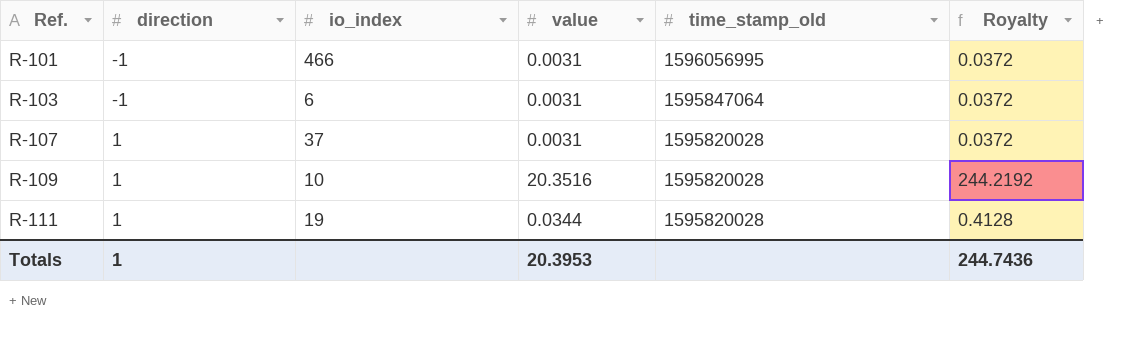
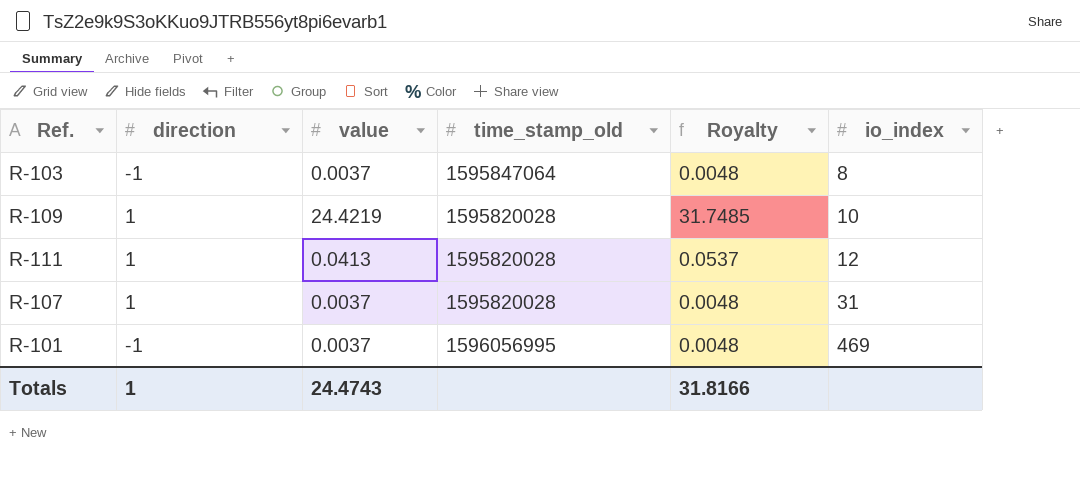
row order: Ref. ascending -> io_index ascending
column Royalty | formula: [value] * 12 -> [value] * 1.3
column io_index | position: 3 -> 6
R-103 | value: 0.0031 -> 0.0037
R-103 | io_index: 6 -> 8
R-109 | value: 20.3516 -> 24.4219
R-111 | value: 0.0344 -> 0.0413
R-111 | io_index: 19 -> 12
R-107 | value: 0.0031 -> 0.0037
R-107 | io_index: 37 -> 31
R-101 | value: 0.0031 -> 0.0037
R-101 | io_index: 466 -> 469
Totals | value: 20.3953 -> 24.4743
Totals | Royalty: 244.7436 -> 31.8166

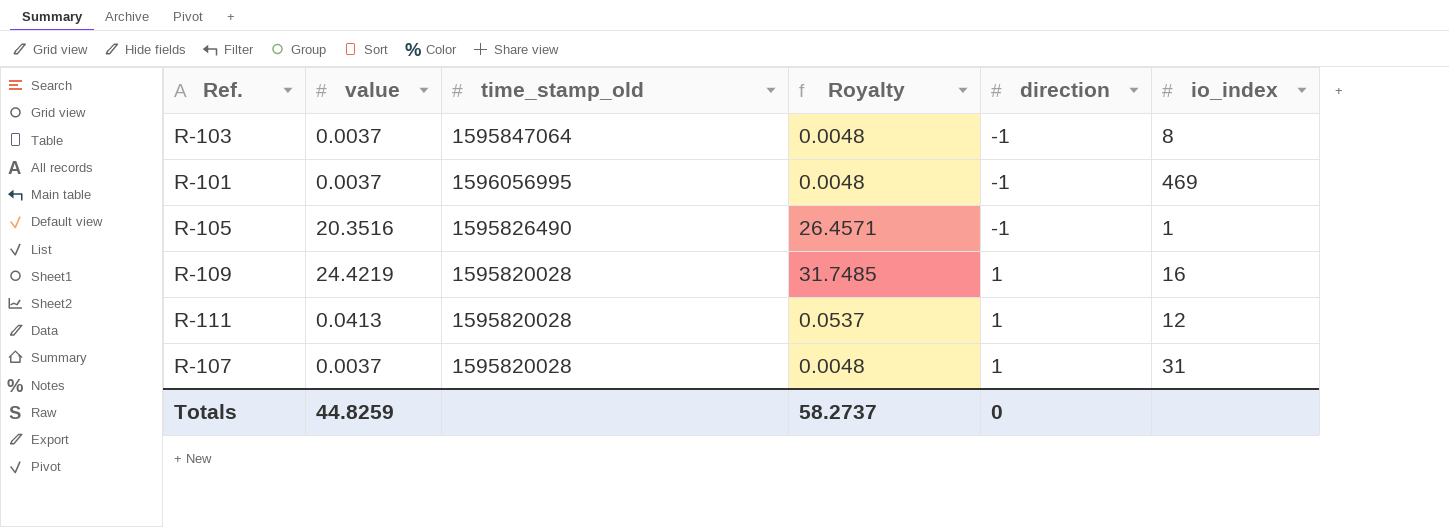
row order: io_index ascending -> direction ascending
column direction | position: 2 -> 5
row R-105: none -> 20.3516 | 1595826490 | 26.4571 | -1 | 1
R-109 | io_index: 10 -> 16
Totals | value: 24.4743 -> 44.8259
Totals | Royalty: 31.8166 -> 58.2737
Totals | direction: 1 -> 0

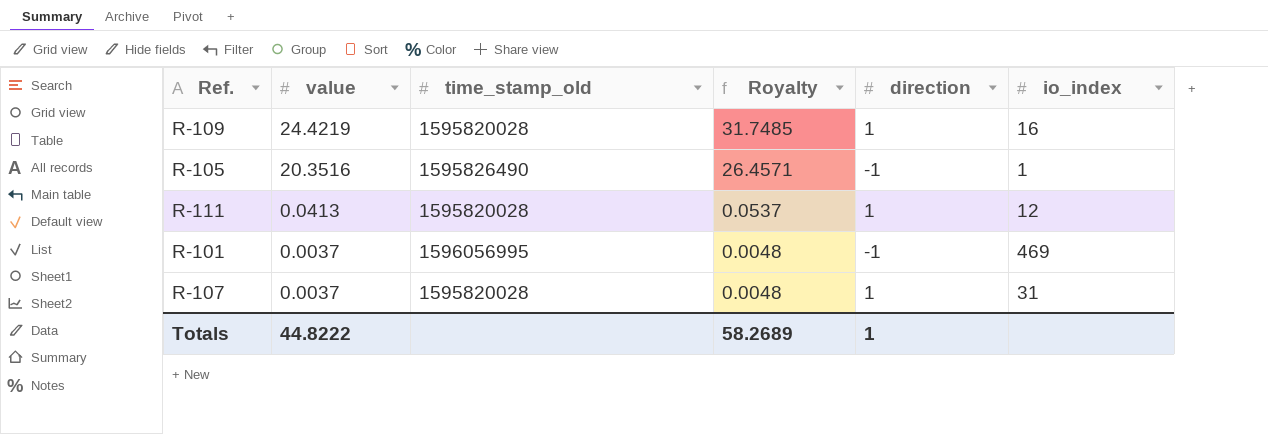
row order: direction ascending -> value descending
row R-103: 0.0037 | 1595847064 | 0.0048 | -1 | 8 -> none
Totals | value: 44.8259 -> 44.8222
Totals | Royalty: 58.2737 -> 58.2689
Totals | direction: 0 -> 1

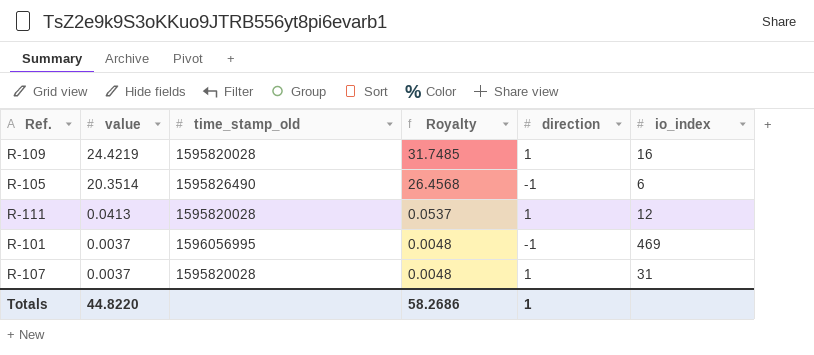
R-105 | value: 20.3516 -> 20.3514
R-105 | Royalty: 26.4571 -> 26.4568
R-105 | io_index: 1 -> 6
Totals | value: 44.8222 -> 44.8220
Totals | Royalty: 58.2689 -> 58.2686

